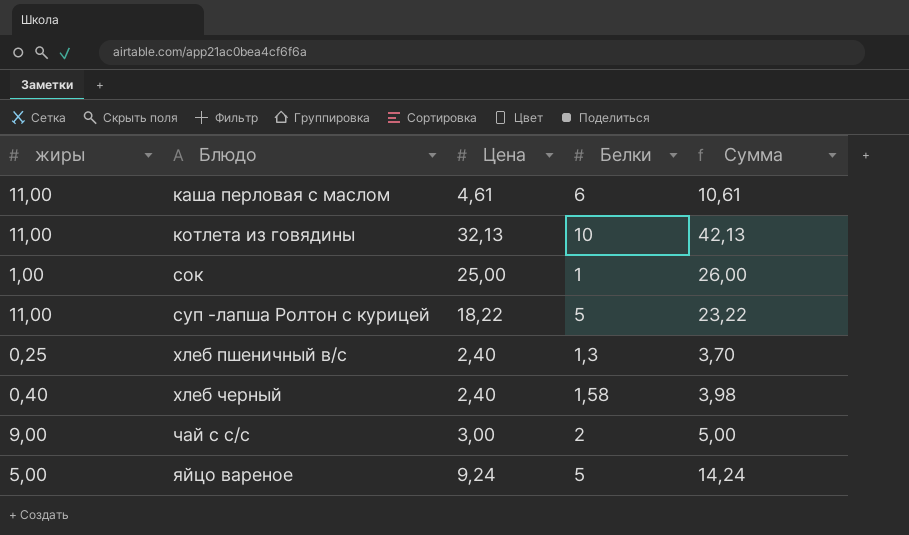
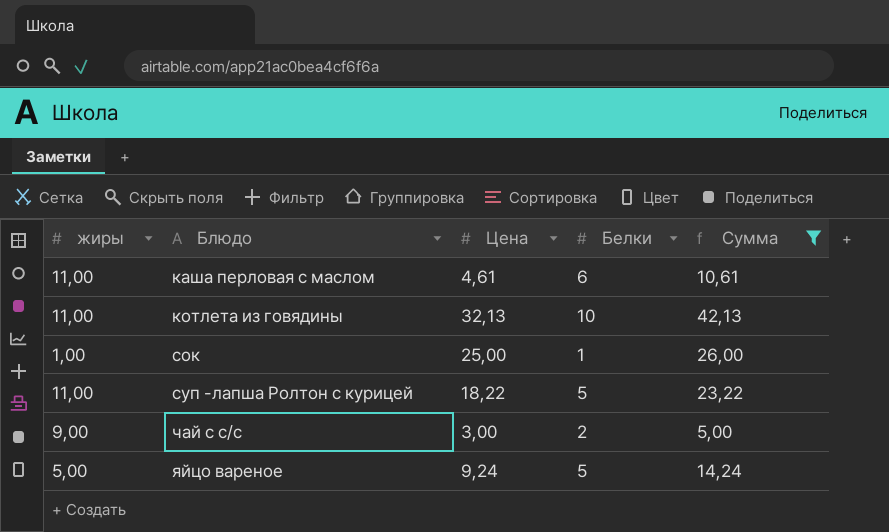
filter: none -> Сумма >= 5,00

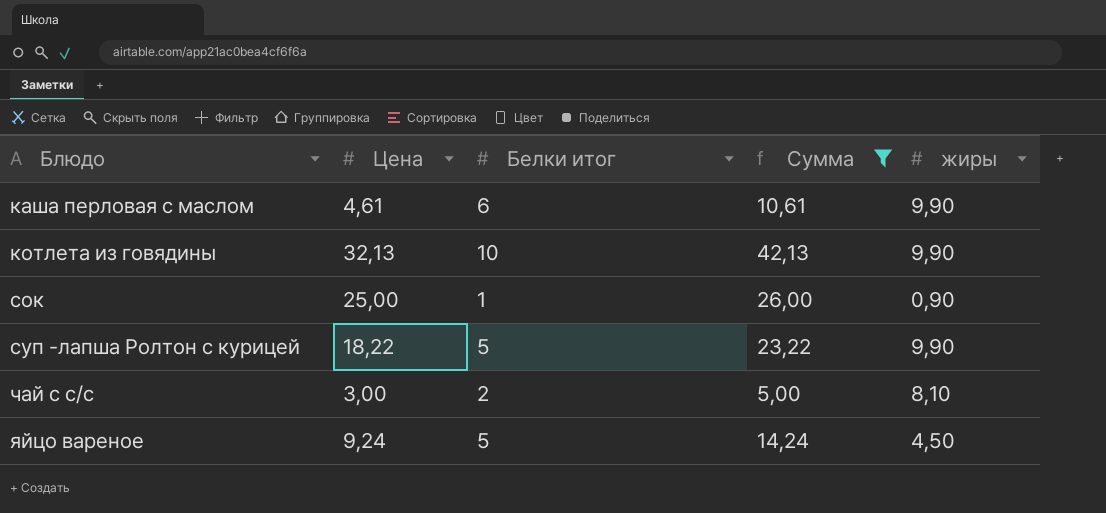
column name: Белки -> Белки итог
column жиры | position: 1 -> 5
каша перловая с маслом | жиры: 11,00 -> 9,90
котлета из говядины | жиры: 11,00 -> 9,90
сок | жиры: 1,00 -> 0,90
суп -лапша Ролтон с курицей | жиры: 11,00 -> 9,90
чай с с/с | жиры: 9,00 -> 8,10
яйцо вареное | жиры: 5,00 -> 4,50

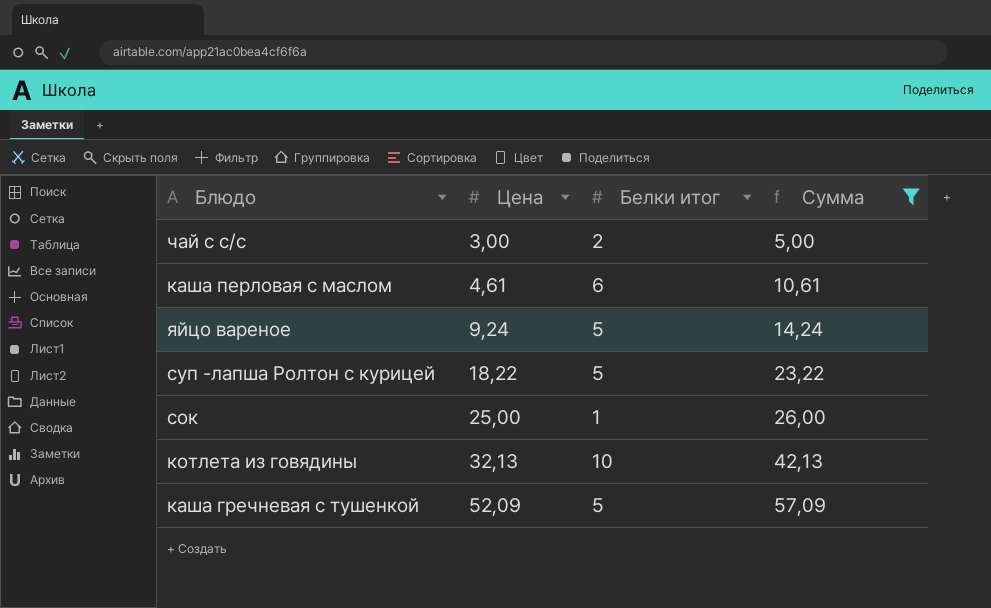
row order: Блюдо ascending -> Цена ascending
column жиры | position: 5 -> none
row каша гречневая с тушенкой: none -> 52,09 | 5 | 57,09

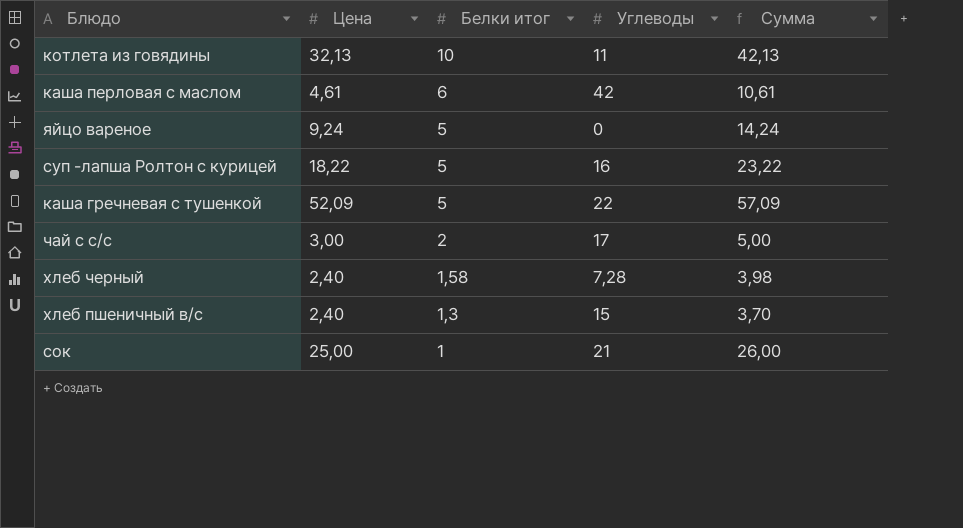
filter: Сумма >= 5,00 -> none
row order: Цена ascending -> Белки итог descending
column Углеводы | position: none -> 4

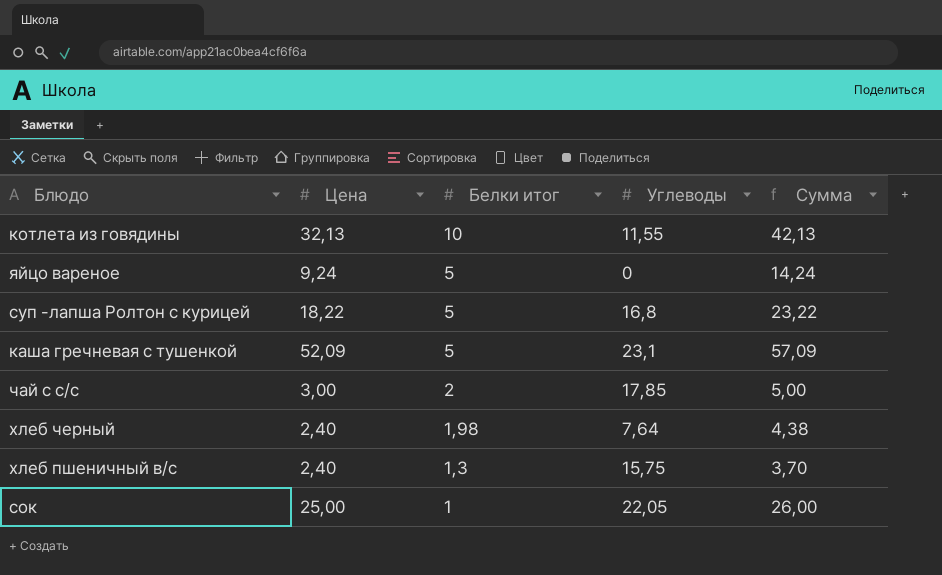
row каша перловая с маслом: 4,61 | 6 | 42 | 10,61 -> none
котлета из говядины | Углеводы: 11 -> 11,55
суп -лапша Ролтон с курицей | Углеводы: 16 -> 16,8
каша гречневая с тушенкой | Углеводы: 22 -> 23,1
чай с с/с | Углеводы: 17 -> 17,85
хлеб черный | Белки итог: 1,58 -> 1,98
хлеб черный | Углеводы: 7,28 -> 7,64
хлеб черный | Сумма: 3,98 -> 4,38
хлеб пшеничный в/с | Углеводы: 15 -> 15,75
сок | Углеводы: 21 -> 22,05

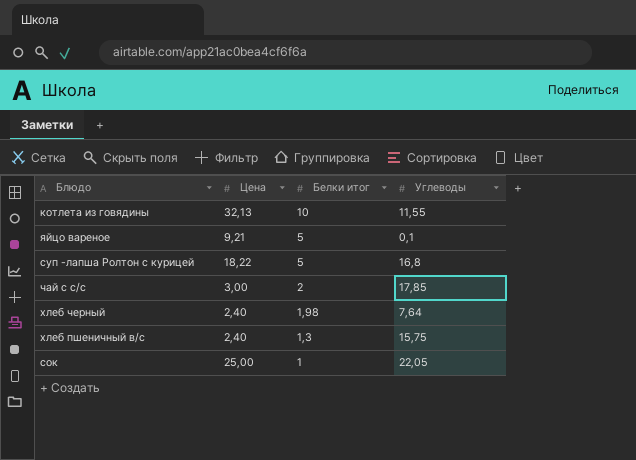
column Сумма | formula: [Цена] + [Белки итог] -> none
row каша гречневая с тушенкой: 52,09 | 5 | 23,1 | 57,09 -> none
яйцо вареное | Цена: 9,24 -> 9,21
яйцо вареное | Углеводы: 0 -> 0,1

